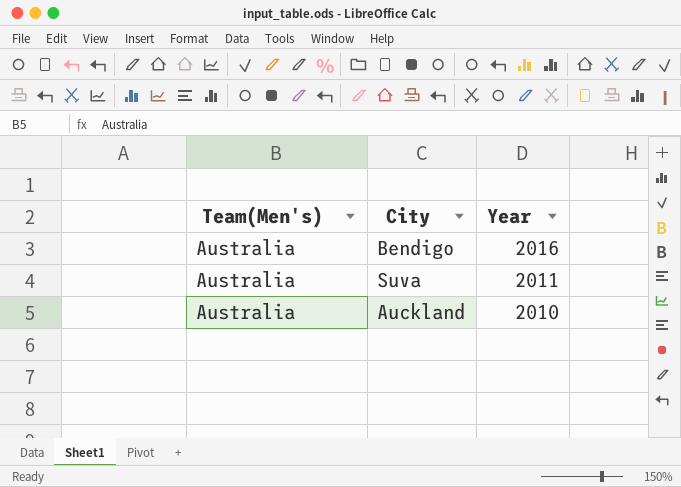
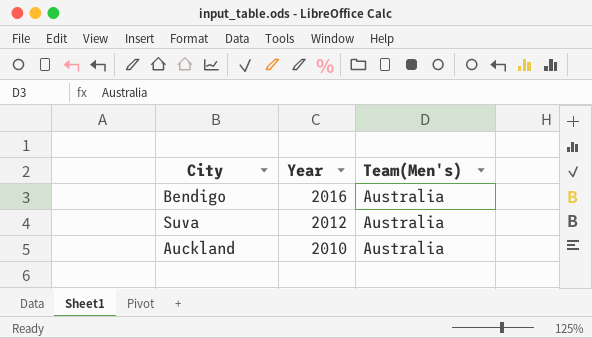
column Team(Men's) | position: 1 -> 3
Suva | Year: 2011 -> 2012

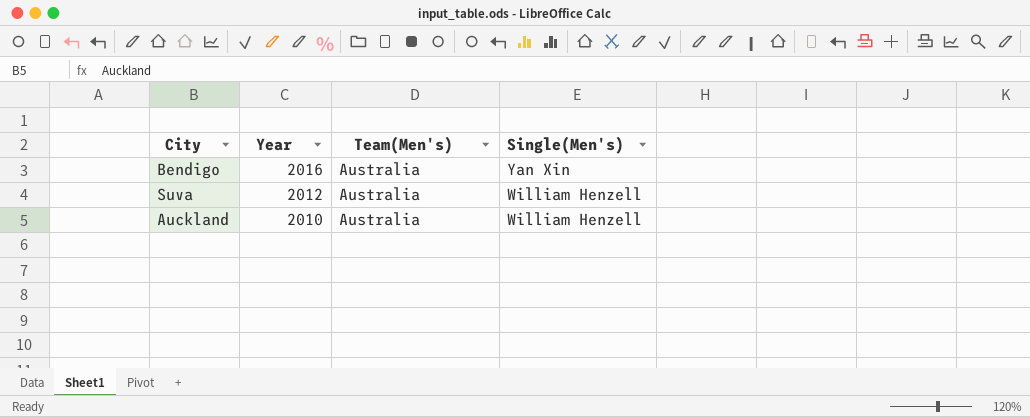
column Single(Men's) | position: none -> 4

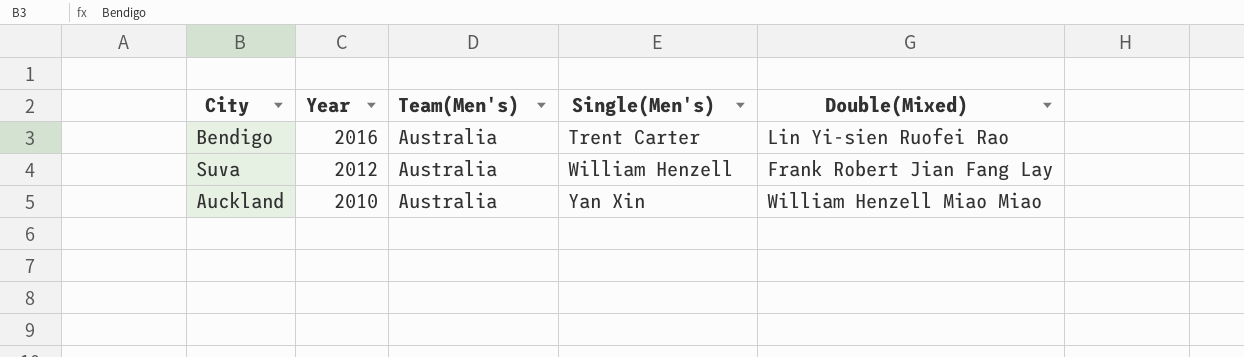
column Double(Mixed) | position: none -> 5
Bendigo | Single(Men's): Yan Xin -> Trent Carter
Auckland | Single(Men's): William Henzell -> Yan Xin

